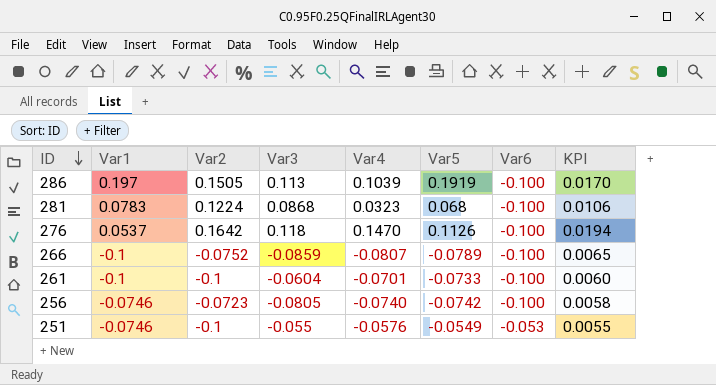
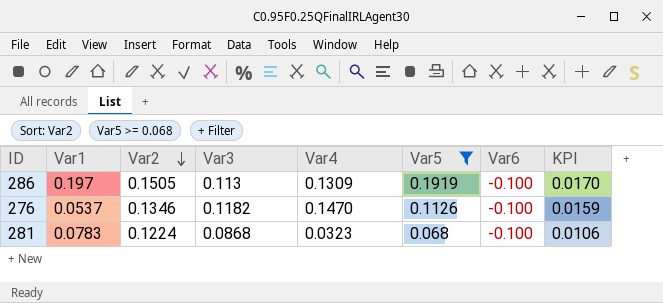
filter: none -> Var5 >= 0.068
row order: ID descending -> Var2 descending
286 | Var4: 0.1039 -> 0.1309
276 | Var2: 0.1642 -> 0.1346
276 | Var3: 0.118 -> 0.1182
276 | KPI: 0.0194 -> 0.0159

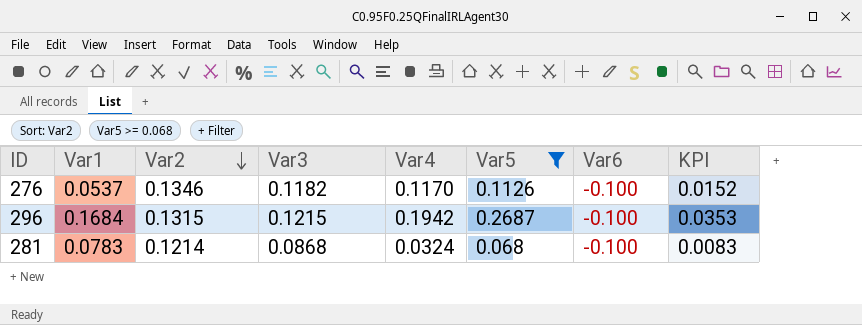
column KPI | formula: [Var2] * [Var3] -> [Var2] * [Var5]
row 286: 0.197 | 0.1505 | 0.113 | 0.1309 | 0.1919 | -0.100 | 0.0170 -> none
276 | Var4: 0.1470 -> 0.1170
row 296: none -> 0.1684 | 0.1315 | 0.1215 | 0.1942 | 0.2687 | -0.100 | 0.0353
281 | Var2: 0.1224 -> 0.1214
281 | Var4: 0.0323 -> 0.0324

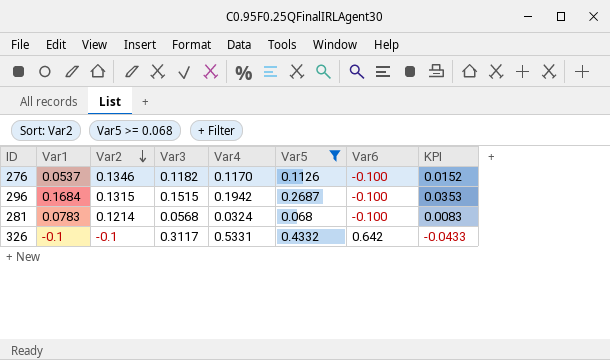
296 | Var3: 0.1215 -> 0.1515
281 | Var3: 0.0868 -> 0.0568
row 326: none -> -0.1 | -0.1 | 0.3117 | 0.5331 | 0.4332 | 0.642 | -0.0433

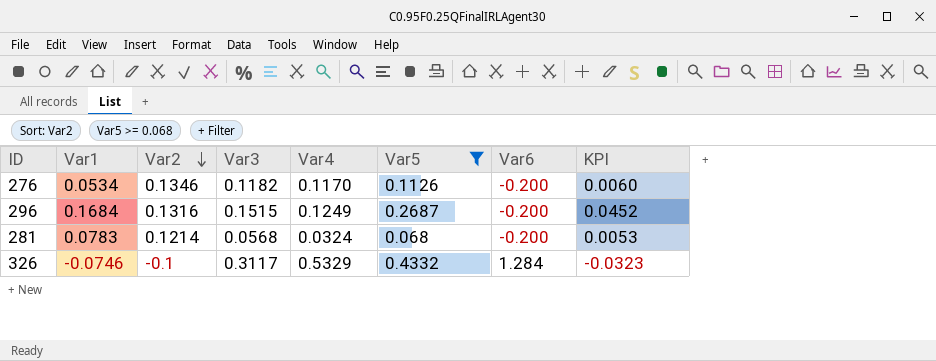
column KPI | formula: [Var2] * [Var5] -> [Var1] * [Var5]
276 | Var1: 0.0537 -> 0.0534
276 | Var6: -0.100 -> -0.200
296 | Var2: 0.1315 -> 0.1316
296 | Var4: 0.1942 -> 0.1249
296 | Var6: -0.100 -> -0.200
281 | Var6: -0.100 -> -0.200
326 | Var1: -0.1 -> -0.0746
326 | Var4: 0.5331 -> 0.5329
326 | Var6: 0.642 -> 1.284

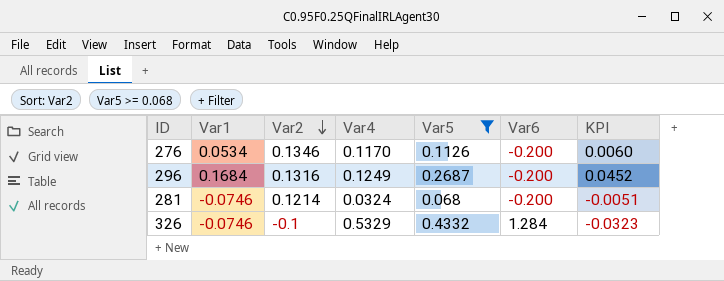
column Var3 | position: 4 -> none
281 | Var1: 0.0783 -> -0.0746
281 | KPI: 0.0053 -> -0.0051

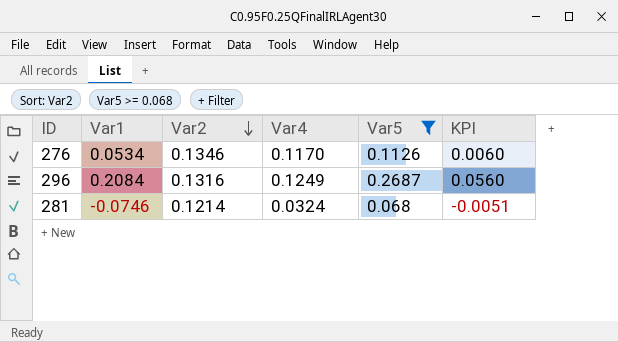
column Var6 | position: 6 -> none
row 326: -0.0746 | -0.1 | 0.5329 | 0.4332 | 1.284 | -0.0323 -> none
296 | Var1: 0.1684 -> 0.2084
296 | KPI: 0.0452 -> 0.0560

